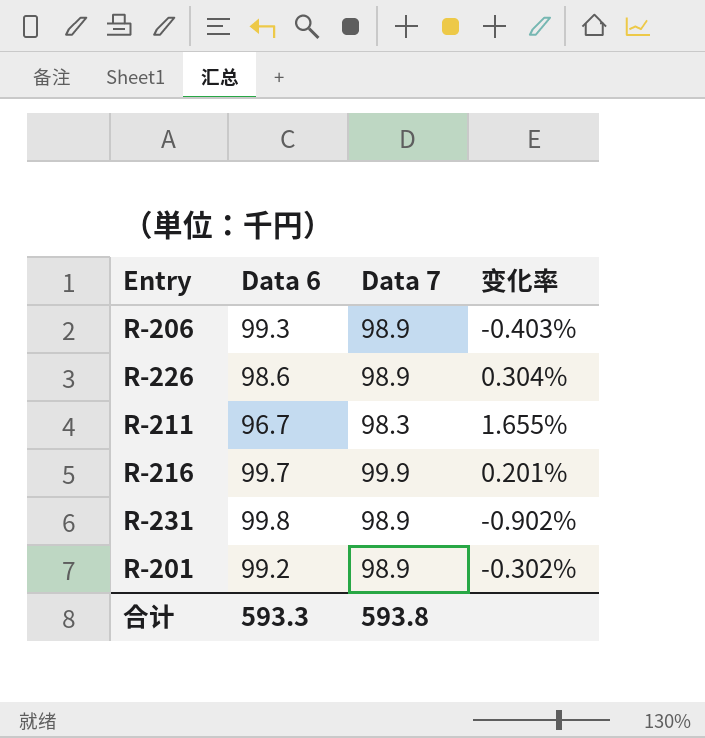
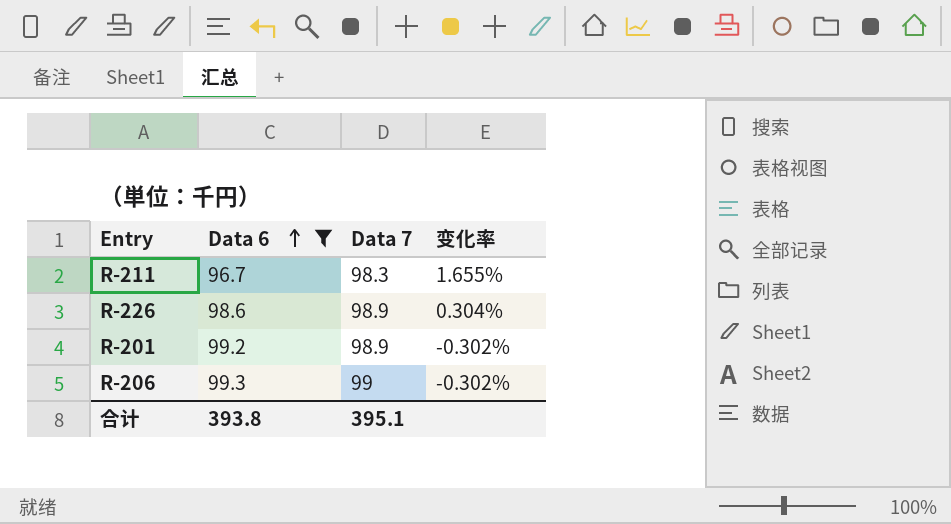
filter: none -> Data 6 <= 99.3
row order: none -> Data 6 ascending
R-206 | Data 7: 98.9 -> 99
R-206 | 变化率: -0.403% -> -0.302%
合计 | Data 6: 593.3 -> 393.8
合计 | Data 7: 593.8 -> 395.1

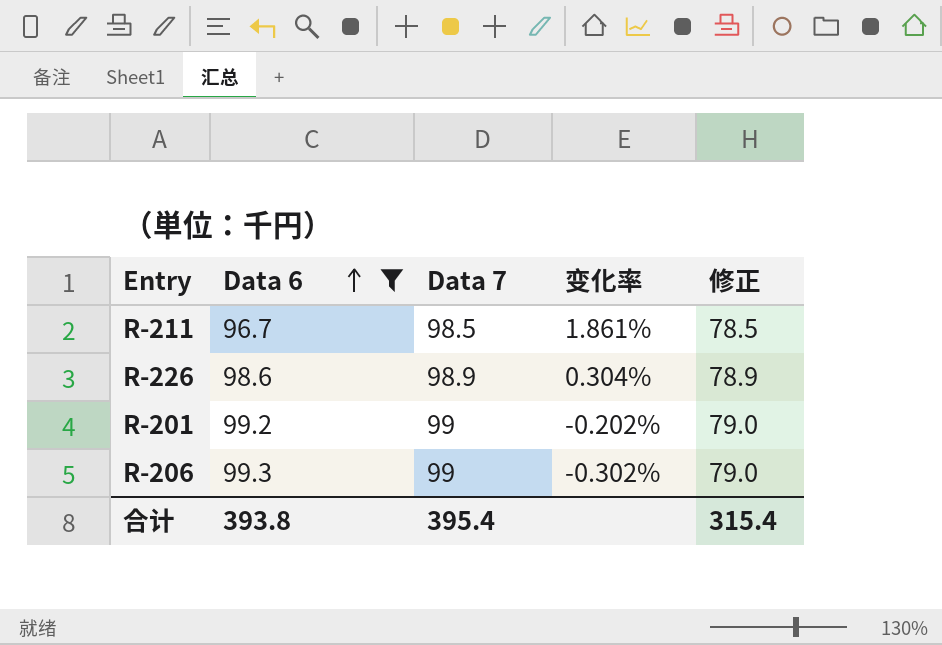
column 修正 | formula: none -> [Data 7] - 20
R-211 | Data 7: 98.3 -> 98.5
R-211 | 变化率: 1.655% -> 1.861%
R-201 | Data 7: 98.9 -> 99
R-201 | 变化率: -0.302% -> -0.202%
合计 | Data 7: 395.1 -> 395.4

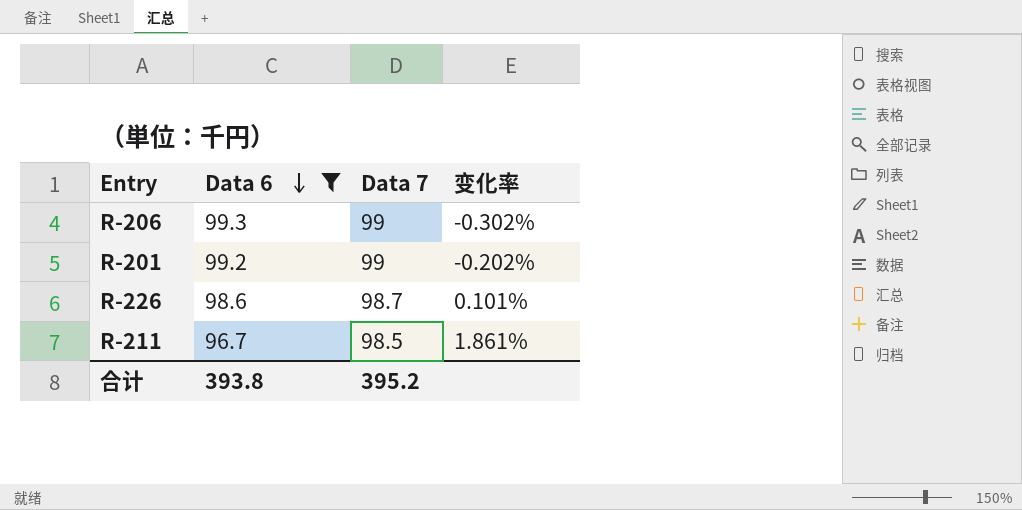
row order: Data 6 ascending -> Data 6 descending
column 修正 | formula: [Data 7] - 20 -> none
R-226 | Data 7: 98.9 -> 98.7
R-226 | 变化率: 0.304% -> 0.101%
合计 | Data 7: 395.4 -> 395.2

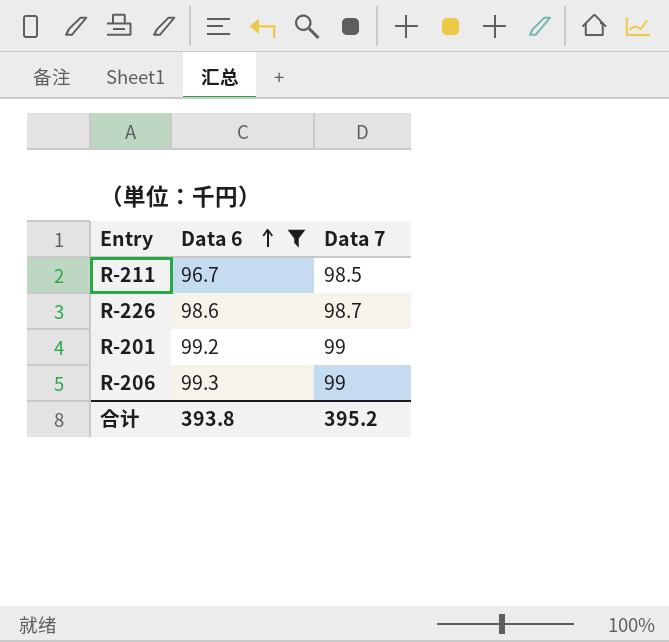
row order: Data 6 descending -> Data 6 ascending
column 变化率 | formula: ([Data 7] - [Data 6]) / [Data 6] -> none

